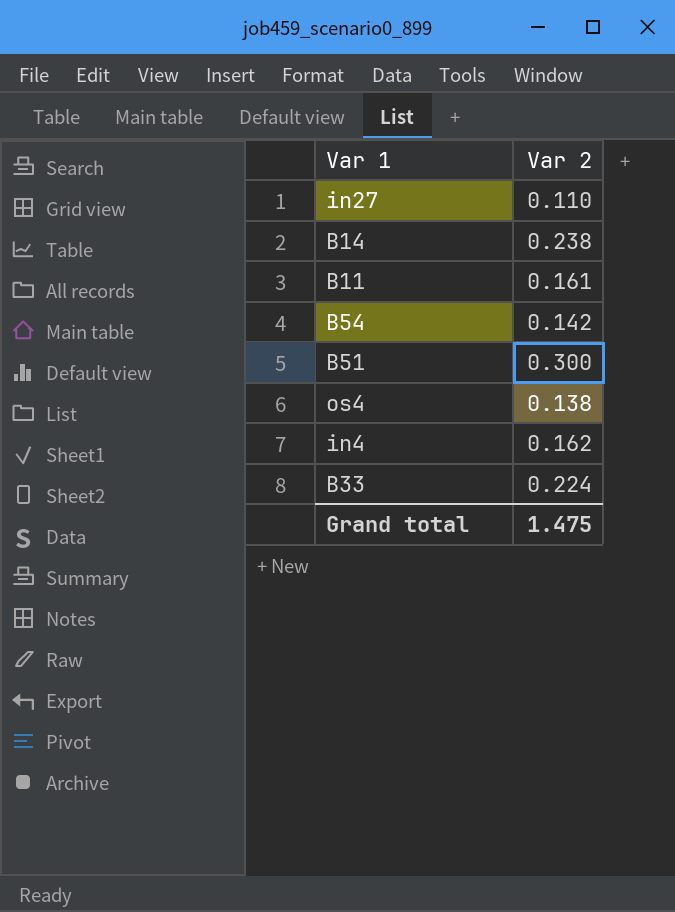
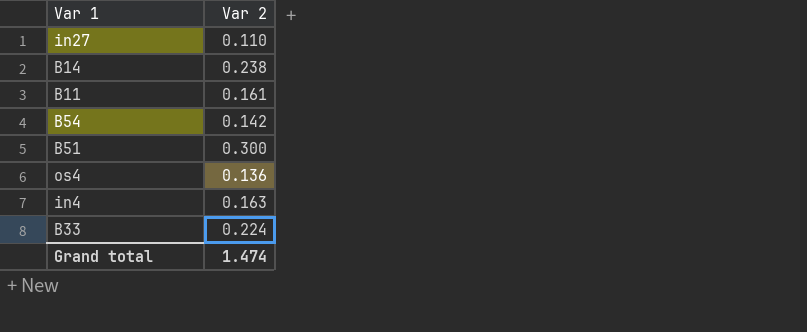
os4 | Var 2: 0.138 -> 0.136
in4 | Var 2: 0.162 -> 0.163
Grand total | Var 2: 1.475 -> 1.474

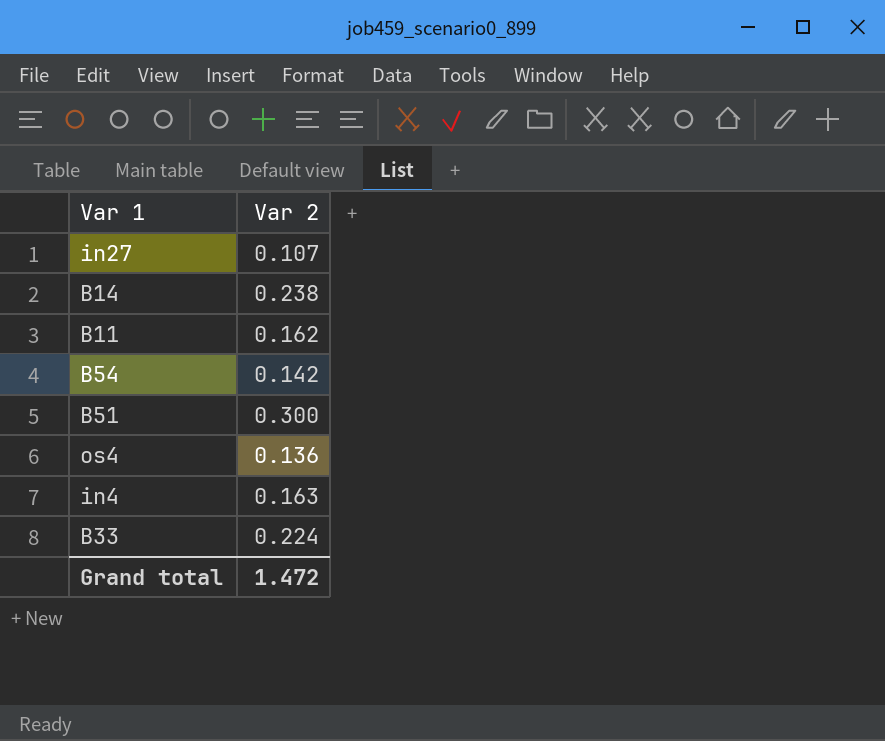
in27 | Var 2: 0.110 -> 0.107
B11 | Var 2: 0.161 -> 0.162
Grand total | Var 2: 1.474 -> 1.472

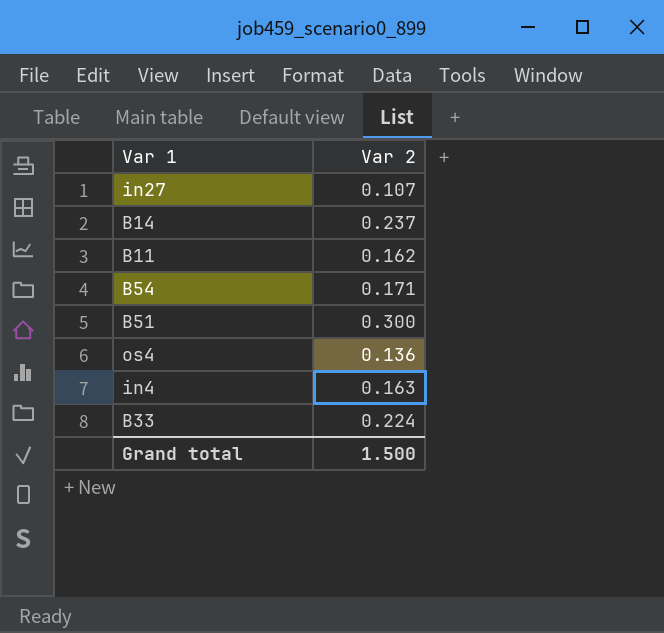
B14 | Var 2: 0.238 -> 0.237
B54 | Var 2: 0.142 -> 0.171
Grand total | Var 2: 1.472 -> 1.500

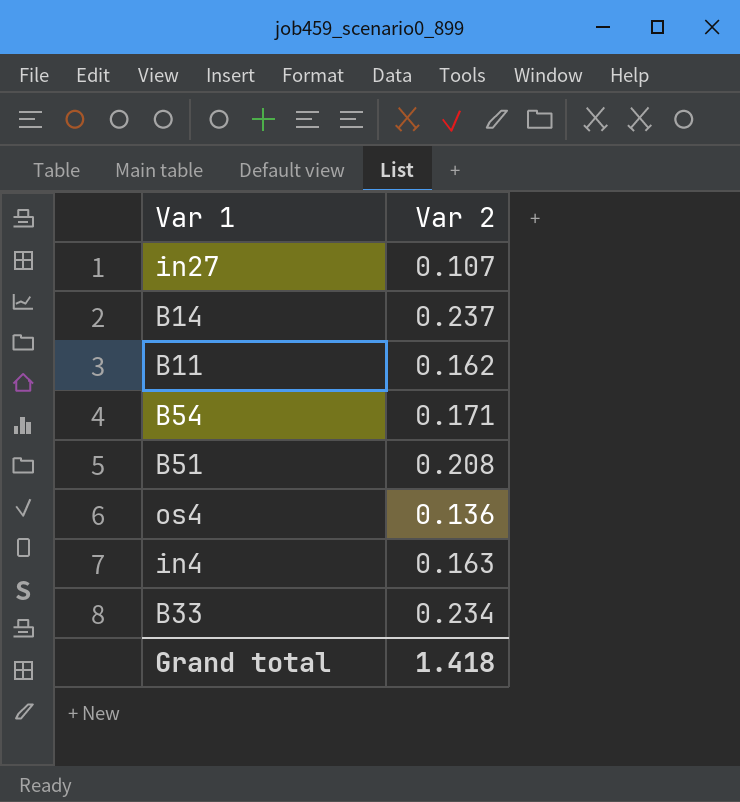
B51 | Var 2: 0.300 -> 0.208
B33 | Var 2: 0.224 -> 0.234
Grand total | Var 2: 1.500 -> 1.418

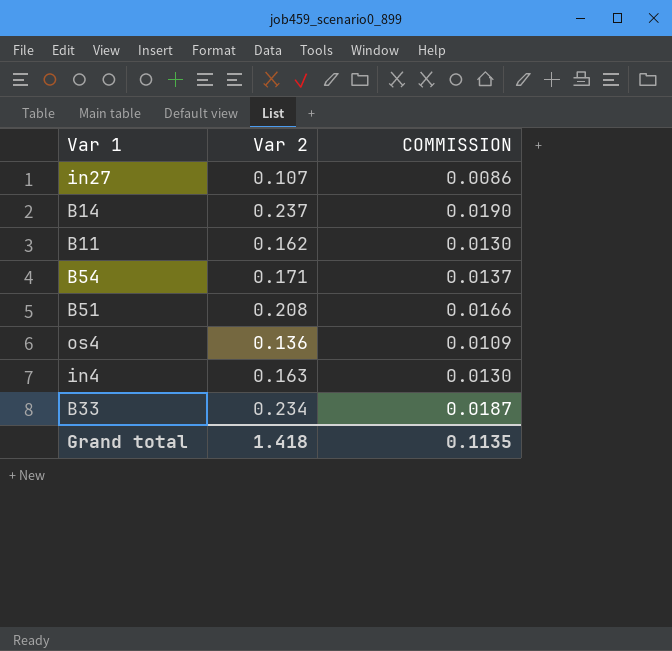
column COMMISSION | formula: none -> [Var 2] * 0.08

